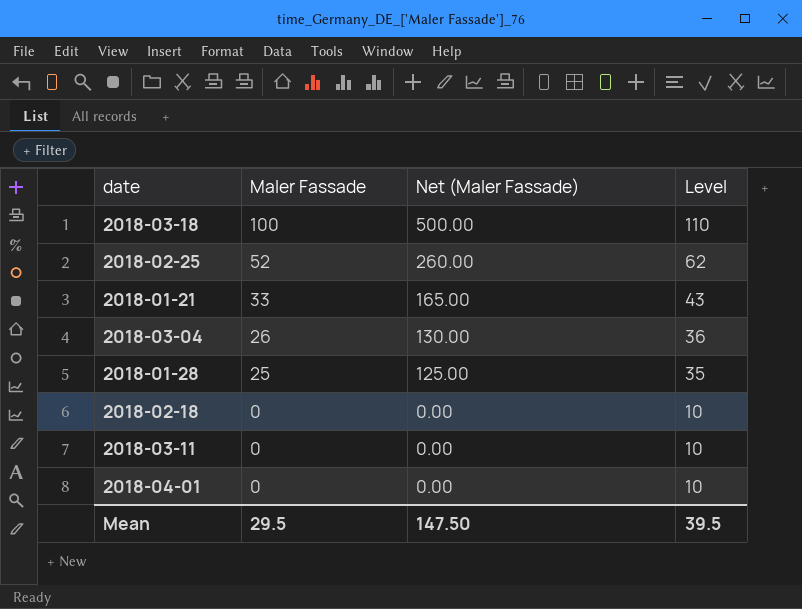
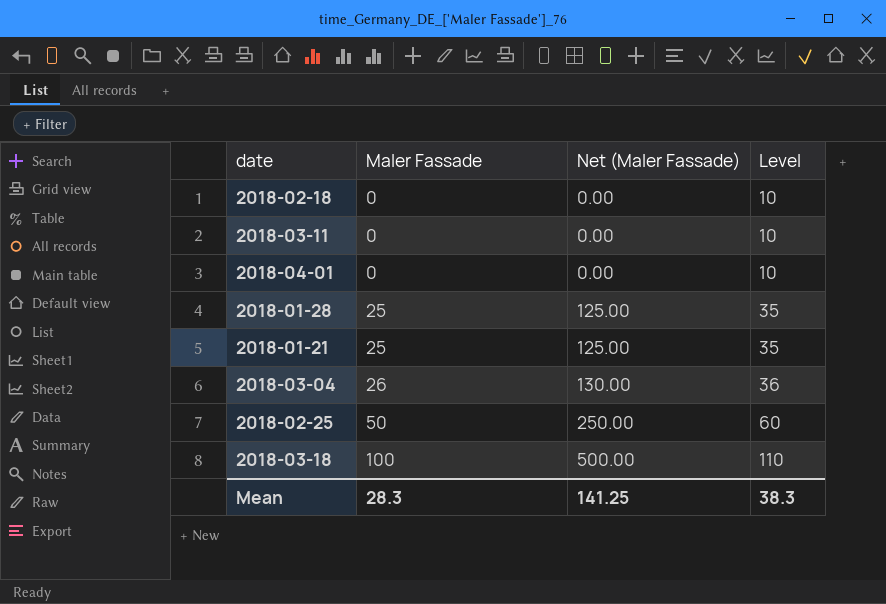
row order: Maler Fassade descending -> Maler Fassade ascending
2018-01-21 | Maler Fassade: 33 -> 25
2018-01-21 | Net (Maler Fassade): 165.00 -> 125.00
2018-01-21 | Level: 43 -> 35
2018-02-25 | Maler Fassade: 52 -> 50
2018-02-25 | Net (Maler Fassade): 260.00 -> 250.00
2018-02-25 | Level: 62 -> 60
Mean | Maler Fassade: 29.5 -> 28.3
Mean | Net (Maler Fassade): 147.50 -> 141.25
Mean | Level: 39.5 -> 38.3

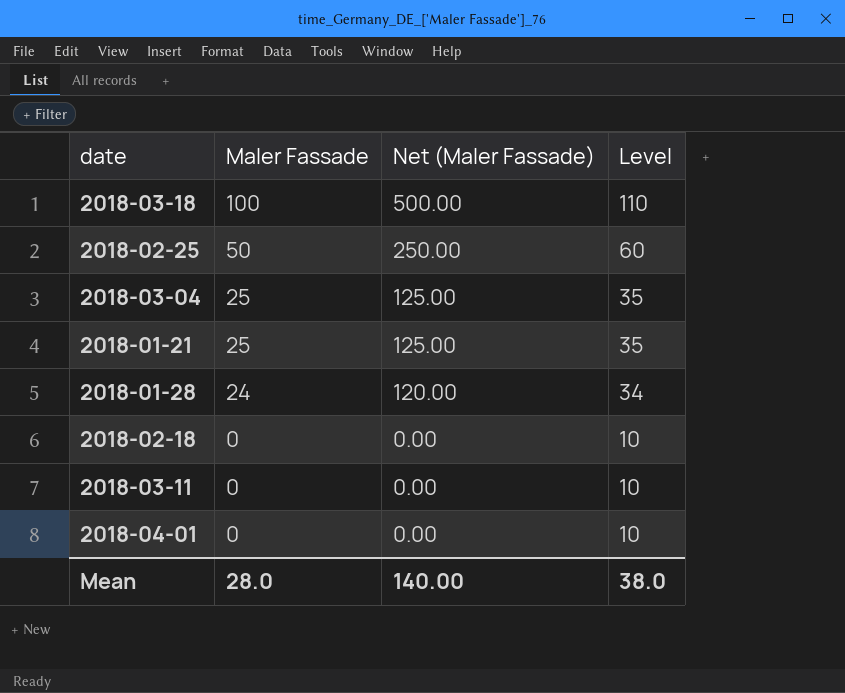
row order: Maler Fassade ascending -> Maler Fassade descending
2018-03-04 | Maler Fassade: 26 -> 25
2018-03-04 | Net (Maler Fassade): 130.00 -> 125.00
2018-03-04 | Level: 36 -> 35
2018-01-28 | Maler Fassade: 25 -> 24
2018-01-28 | Net (Maler Fassade): 125.00 -> 120.00
2018-01-28 | Level: 35 -> 34
Mean | Maler Fassade: 28.3 -> 28.0
Mean | Net (Maler Fassade): 141.25 -> 140.00
Mean | Level: 38.3 -> 38.0

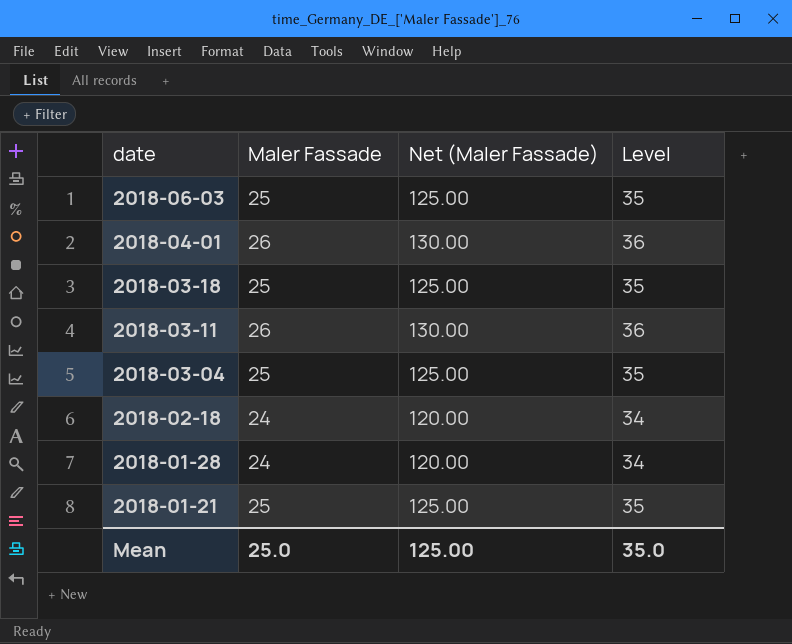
row order: Maler Fassade descending -> date descending
row 2018-02-25: 50 | 250.00 | 60 -> none
row 2018-06-03: none -> 25 | 125.00 | 35
2018-04-01 | Maler Fassade: 0 -> 26
2018-04-01 | Net (Maler Fassade): 0.00 -> 130.00
2018-04-01 | Level: 10 -> 36
2018-03-18 | Maler Fassade: 100 -> 25
2018-03-18 | Net (Maler Fassade): 500.00 -> 125.00
2018-03-18 | Level: 110 -> 35
2018-03-11 | Maler Fassade: 0 -> 26
2018-03-11 | Net (Maler Fassade): 0.00 -> 130.00
2018-03-11 | Level: 10 -> 36
2018-02-18 | Maler Fassade: 0 -> 24
2018-02-18 | Net (Maler Fassade): 0.00 -> 120.00
2018-02-18 | Level: 10 -> 34
Mean | Maler Fassade: 28.0 -> 25.0
Mean | Net (Maler Fassade): 140.00 -> 125.00
Mean | Level: 38.0 -> 35.0

